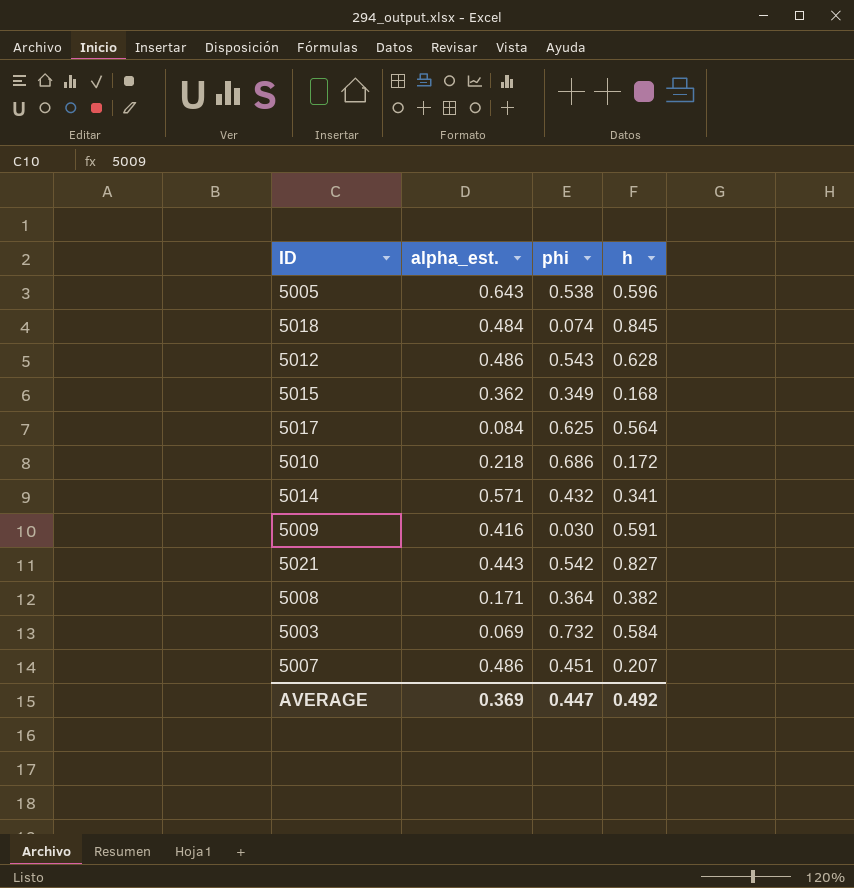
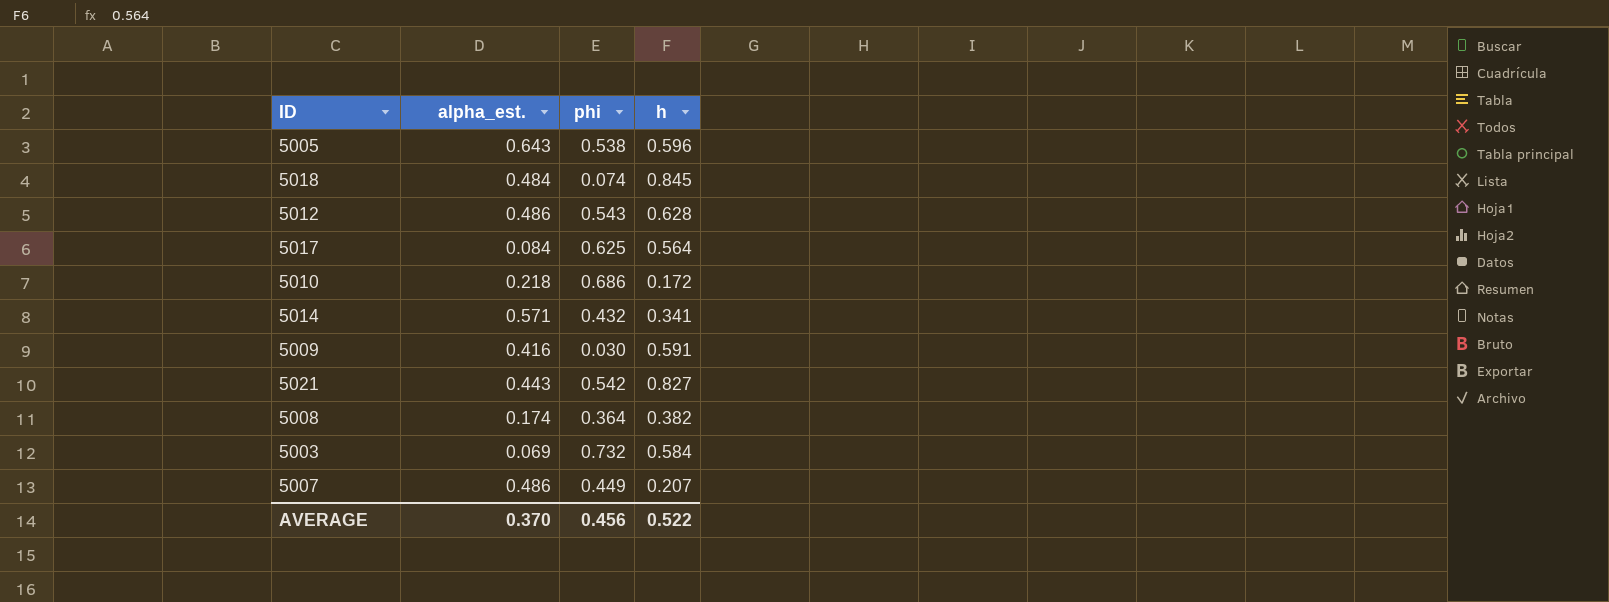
row 5015: 0.362 | 0.349 | 0.168 -> none
5008 | alpha_est.: 0.171 -> 0.174
5007 | phi: 0.451 -> 0.449
AVERAGE | alpha_est.: 0.369 -> 0.370
AVERAGE | phi: 0.447 -> 0.456
AVERAGE | h: 0.492 -> 0.522

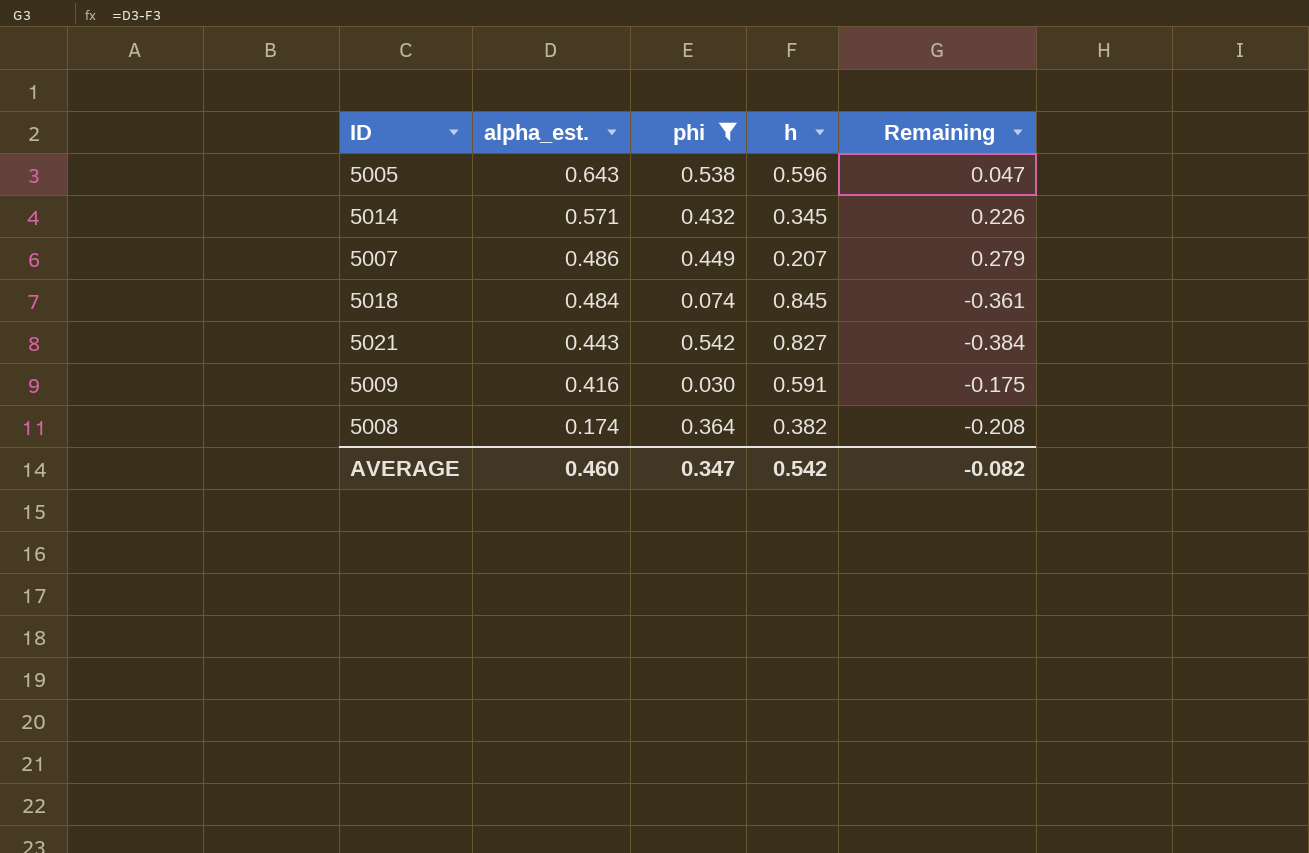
filter: none -> phi <= 0.542
row order: none -> alpha_est. descending
column Remaining | formula: none -> [alpha_est.] - [h]
5014 | h: 0.341 -> 0.345
AVERAGE | alpha_est.: 0.370 -> 0.460
AVERAGE | phi: 0.456 -> 0.347
AVERAGE | h: 0.522 -> 0.542

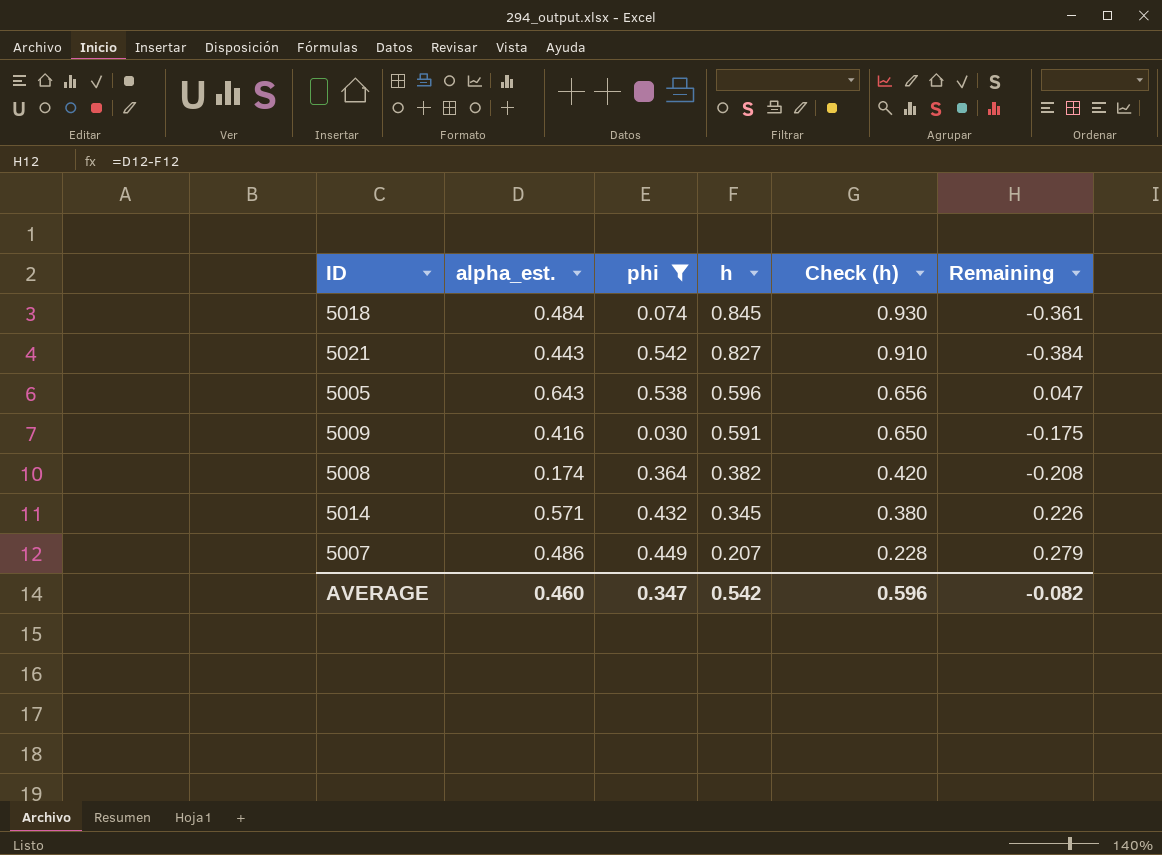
row order: alpha_est. descending -> h descending
column Check (h) | formula: none -> [h] * 1.1

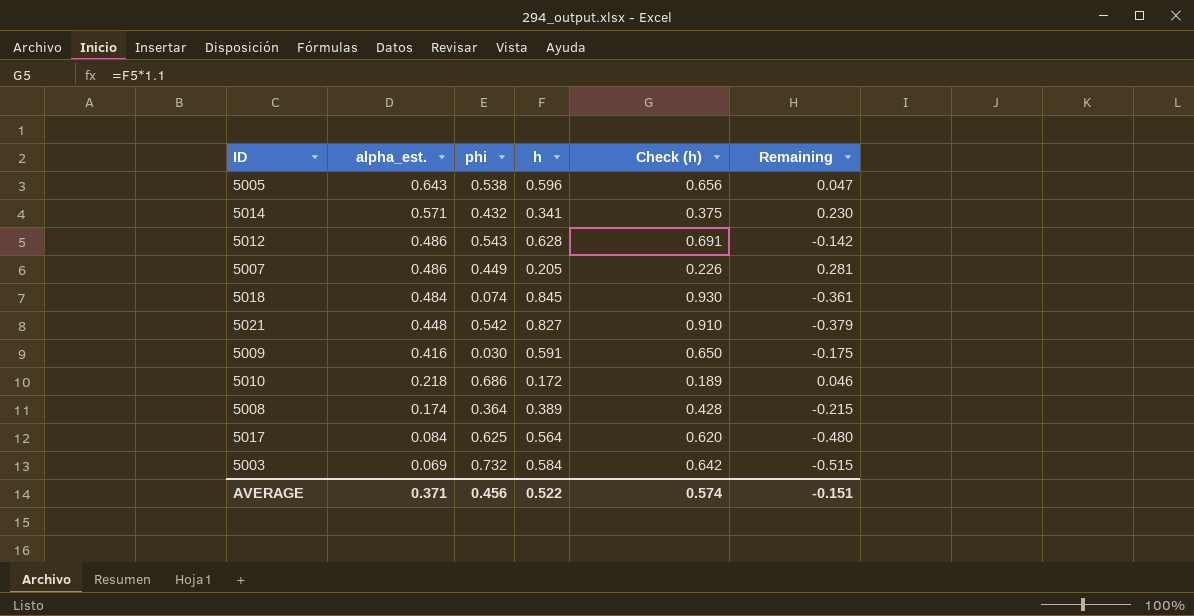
filter: phi <= 0.542 -> none
row order: h descending -> alpha_est. descending
5014 | h: 0.345 -> 0.341
5014 | Check (h): 0.380 -> 0.375
5014 | Remaining: 0.226 -> 0.230
5007 | h: 0.207 -> 0.205
5007 | Check (h): 0.228 -> 0.226
5007 | Remaining: 0.279 -> 0.281
5021 | alpha_est.: 0.443 -> 0.448
5021 | Remaining: -0.384 -> -0.379
5008 | h: 0.382 -> 0.389
5008 | Check (h): 0.420 -> 0.428
5008 | Remaining: -0.208 -> -0.215
AVERAGE | alpha_est.: 0.460 -> 0.371
AVERAGE | phi: 0.347 -> 0.456
AVERAGE | h: 0.542 -> 0.522
AVERAGE | Check (h): 0.596 -> 0.574
AVERAGE | Remaining: -0.082 -> -0.151

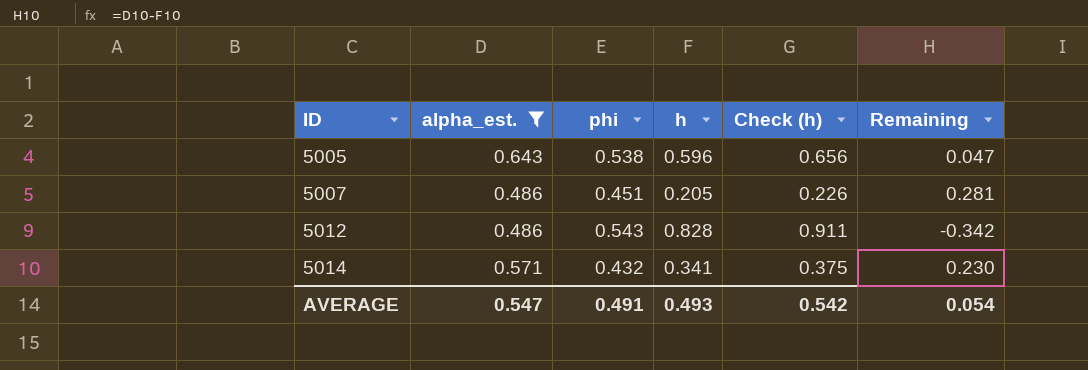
filter: none -> alpha_est. >= 0.486
row order: alpha_est. descending -> ID ascending
5007 | phi: 0.449 -> 0.451
5012 | h: 0.628 -> 0.828
5012 | Check (h): 0.691 -> 0.911
5012 | Remaining: -0.142 -> -0.342
AVERAGE | alpha_est.: 0.371 -> 0.547
AVERAGE | phi: 0.456 -> 0.491
AVERAGE | h: 0.522 -> 0.493
AVERAGE | Check (h): 0.574 -> 0.542
AVERAGE | Remaining: -0.151 -> 0.054

